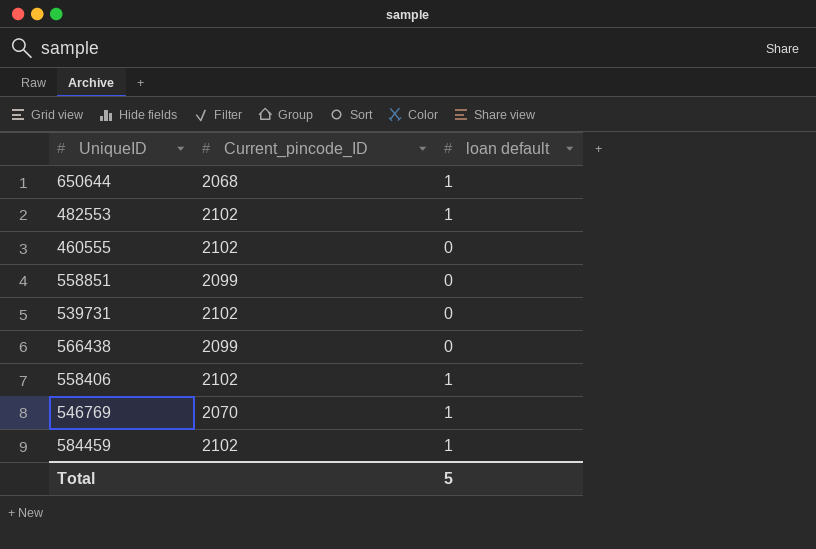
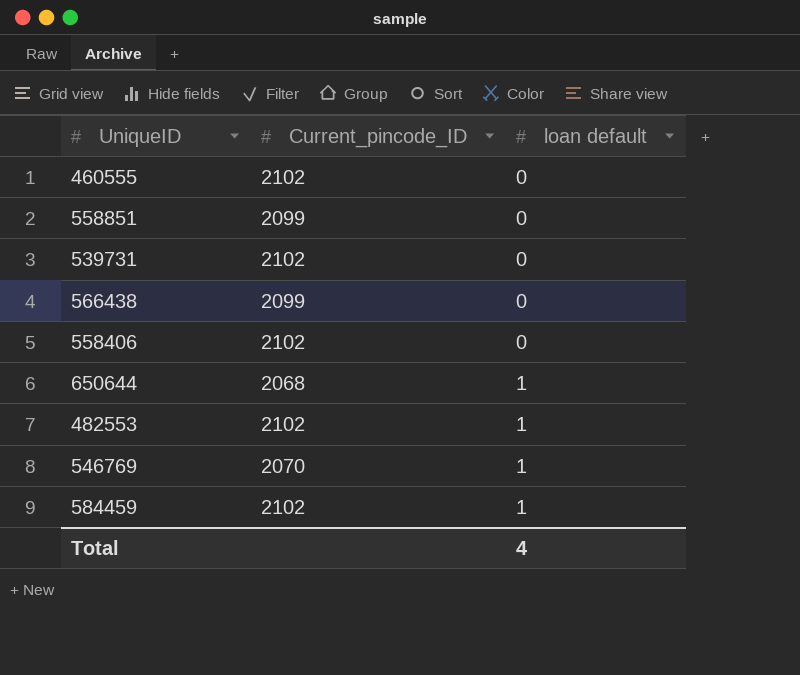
row order: none -> loan default ascending
558406 | loan default: 1 -> 0
Total | loan default: 5 -> 4

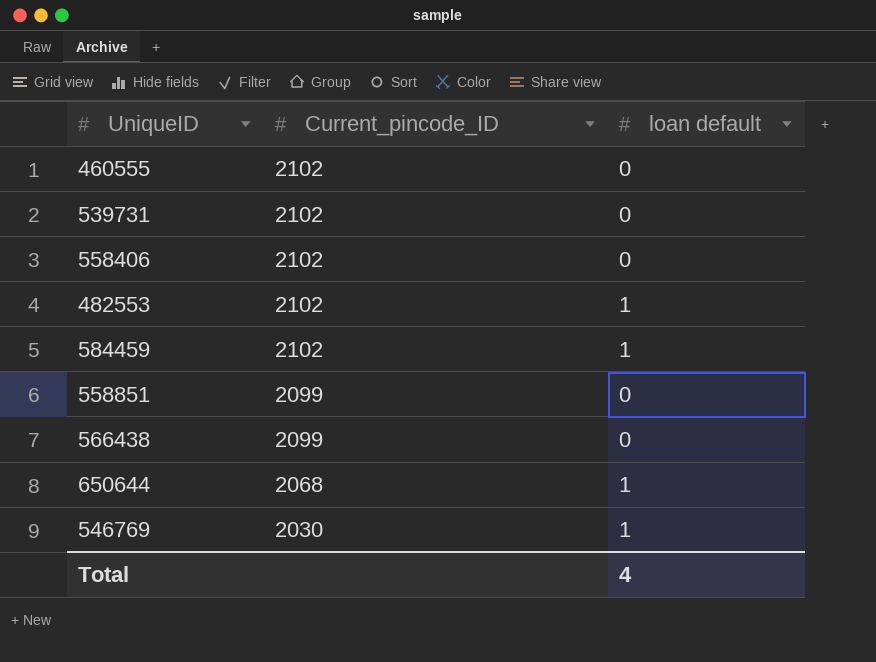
row order: loan default ascending -> Current_pincode_ID descending
546769 | Current_pincode_ID: 2070 -> 2030

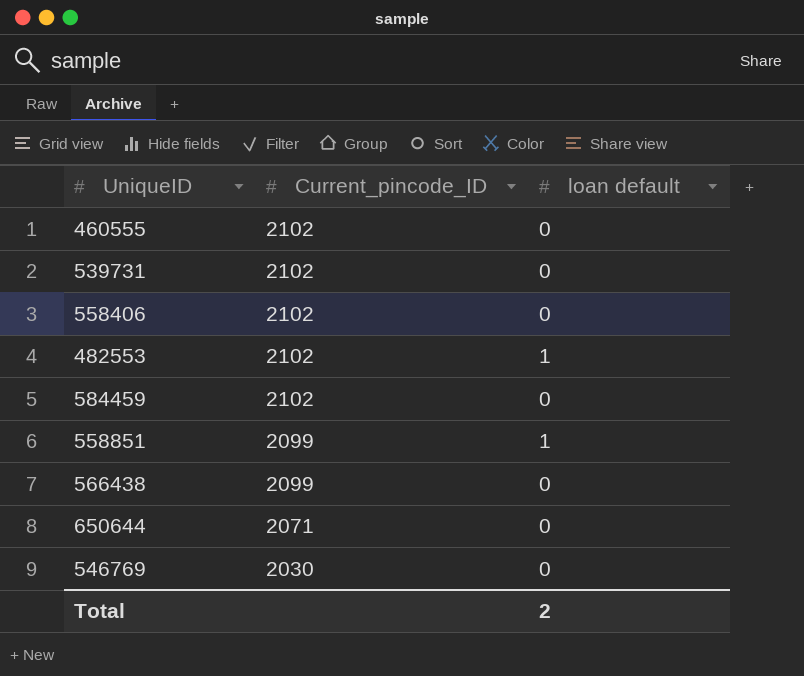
584459 | loan default: 1 -> 0
558851 | loan default: 0 -> 1
650644 | Current_pincode_ID: 2068 -> 2071
650644 | loan default: 1 -> 0
546769 | loan default: 1 -> 0
Total | loan default: 4 -> 2

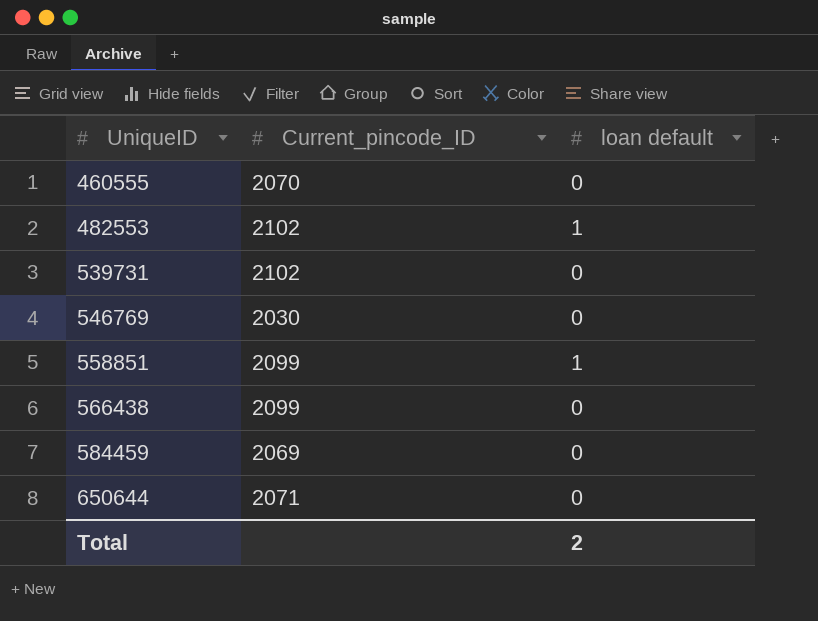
row order: Current_pincode_ID descending -> UniqueID ascending
row 558406: 2102 | 0 -> none
460555 | Current_pincode_ID: 2102 -> 2070
584459 | Current_pincode_ID: 2102 -> 2069

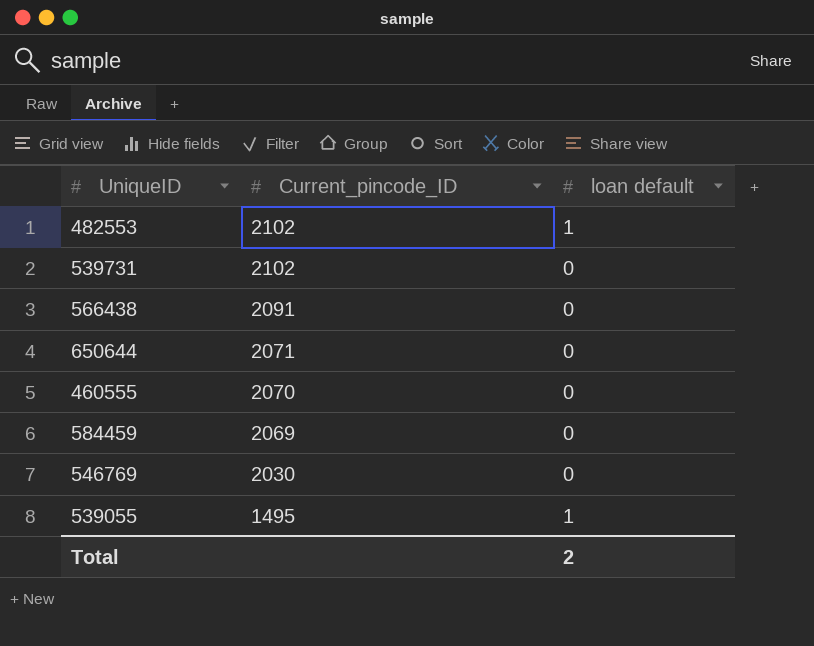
row order: UniqueID ascending -> Current_pincode_ID descending
row 558851: 2099 | 1 -> none
566438 | Current_pincode_ID: 2099 -> 2091
row 539055: none -> 1495 | 1

